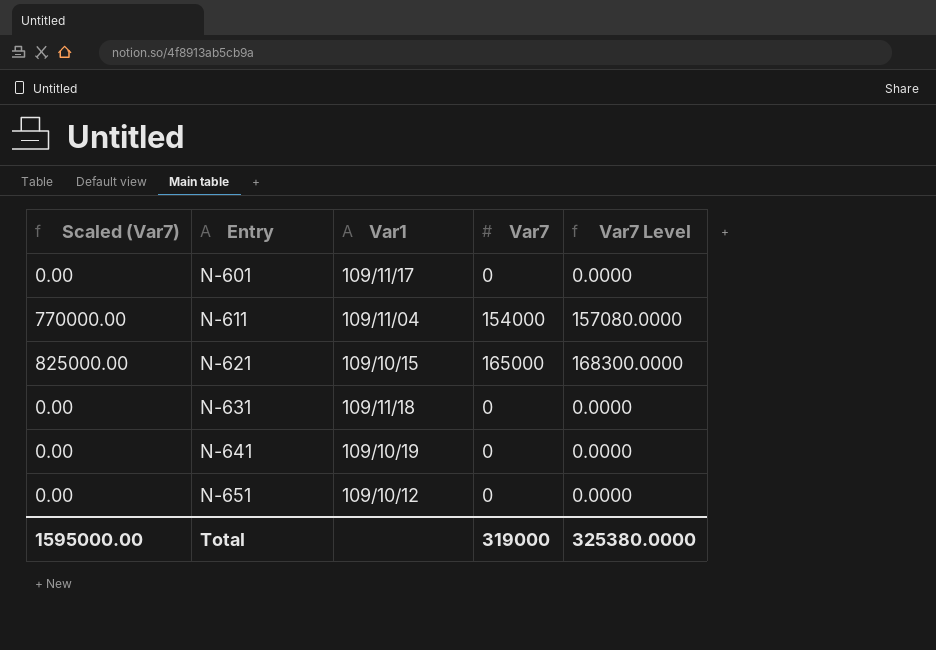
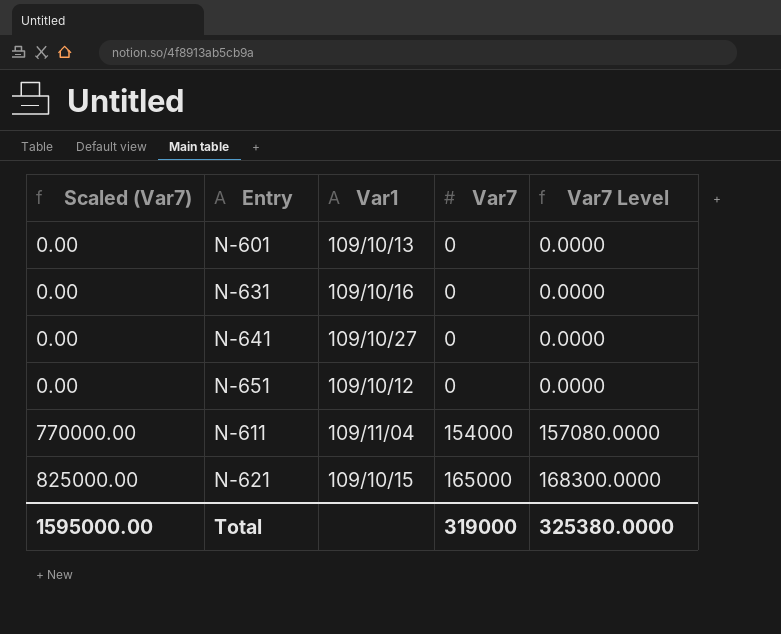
row order: Entry ascending -> Scaled (Var7) ascending
N-601 | Var1: 109/11/17 -> 109/10/13
N-631 | Var1: 109/11/18 -> 109/10/16
N-641 | Var1: 109/10/19 -> 109/10/27

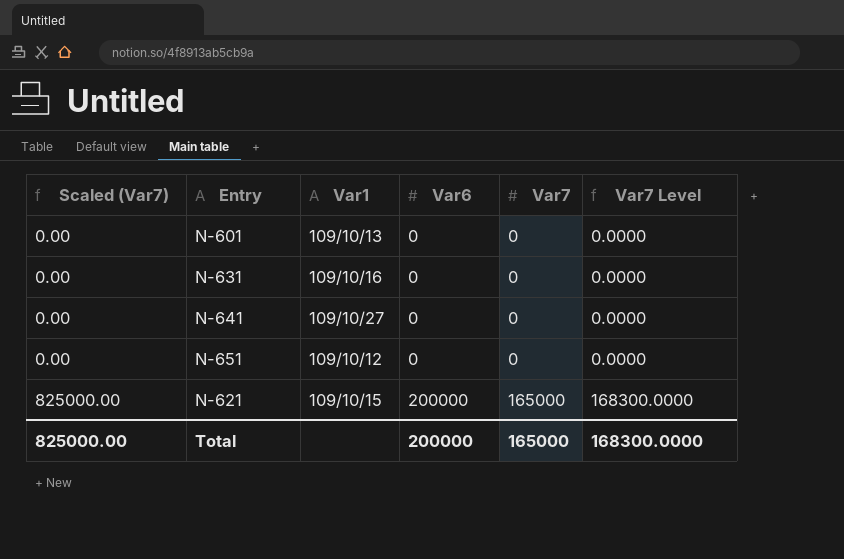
column Var6 | position: none -> 4
row N-611: 770000.00 | 109/11/04 | 154000 | 157080.0000 -> none
Total | Scaled (Var7): 1595000.00 -> 825000.00
Total | Var7: 319000 -> 165000
Total | Var7 Level: 325380.0000 -> 168300.0000

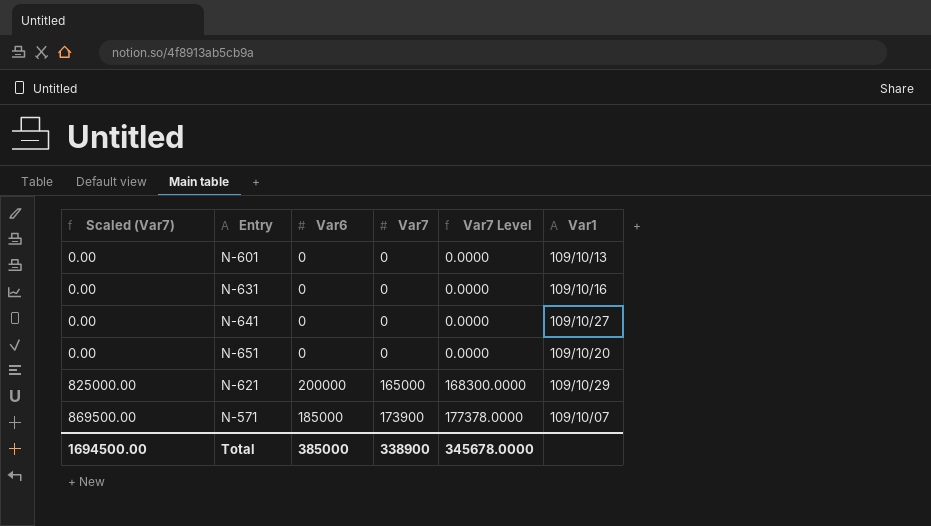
column Var1 | position: 3 -> 6
N-651 | Var1: 109/10/12 -> 109/10/20
N-621 | Var1: 109/10/15 -> 109/10/29
row N-571: none -> 869500.00 | 185000 | 173900 | 177378.0000 | 109/10/07
Total | Scaled (Var7): 825000.00 -> 1694500.00
Total | Var6: 200000 -> 385000
Total | Var7: 165000 -> 338900
Total | Var7 Level: 168300.0000 -> 345678.0000

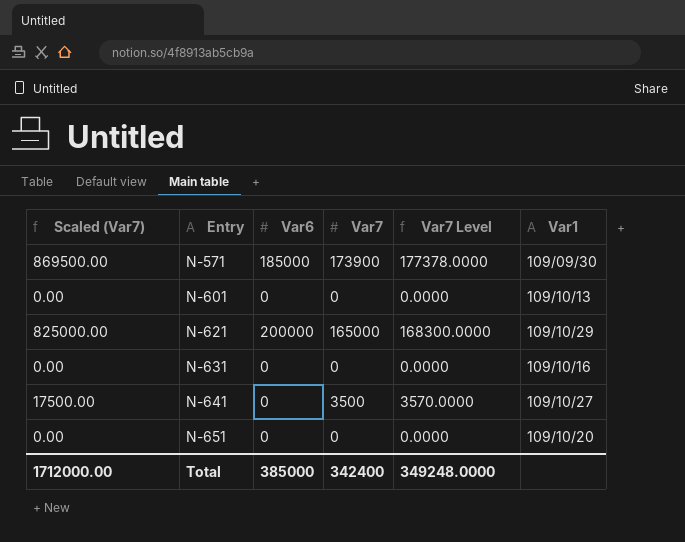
row order: Scaled (Var7) ascending -> Entry ascending
N-571 | Var1: 109/10/07 -> 109/09/30
N-641 | Scaled (Var7): 0.00 -> 17500.00
N-641 | Var7: 0 -> 3500
N-641 | Var7 Level: 0.0000 -> 3570.0000
Total | Scaled (Var7): 1694500.00 -> 1712000.00
Total | Var7: 338900 -> 342400
Total | Var7 Level: 345678.0000 -> 349248.0000

